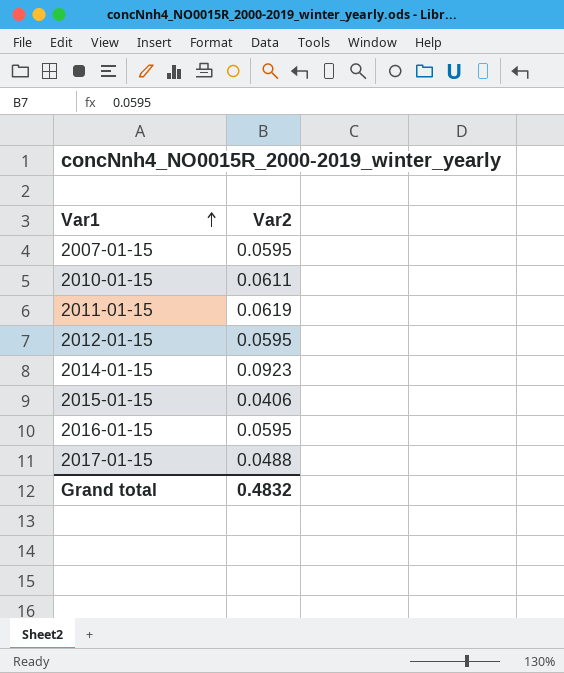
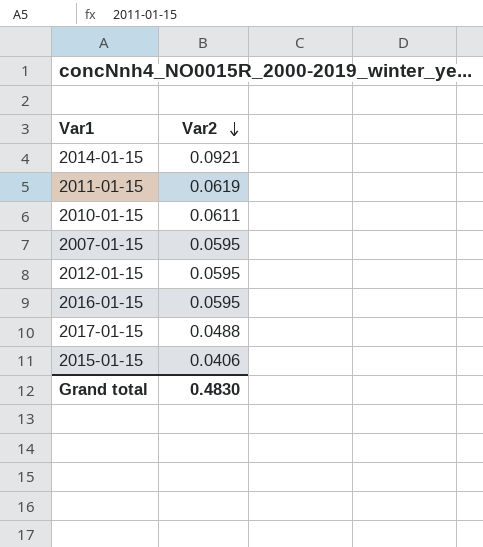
row order: Var1 ascending -> Var2 descending
2014-01-15 | Var2: 0.0923 -> 0.0921
Grand total | Var2: 0.4832 -> 0.4830

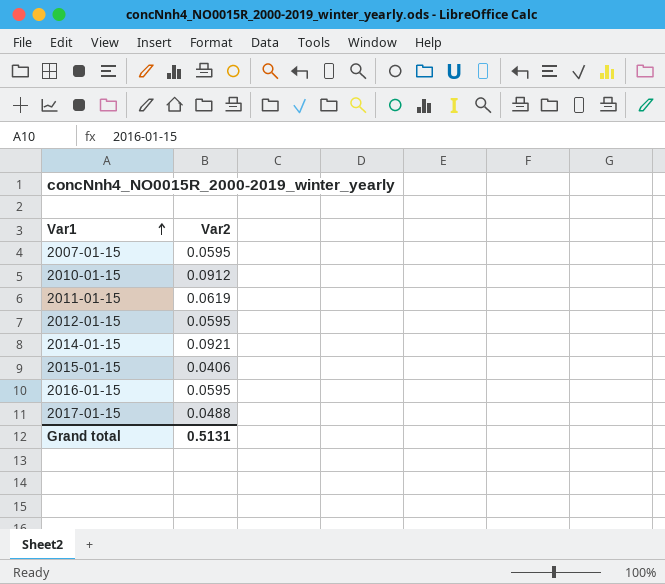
row order: Var2 descending -> Var1 ascending
2010-01-15 | Var2: 0.0611 -> 0.0912
Grand total | Var2: 0.4830 -> 0.5131

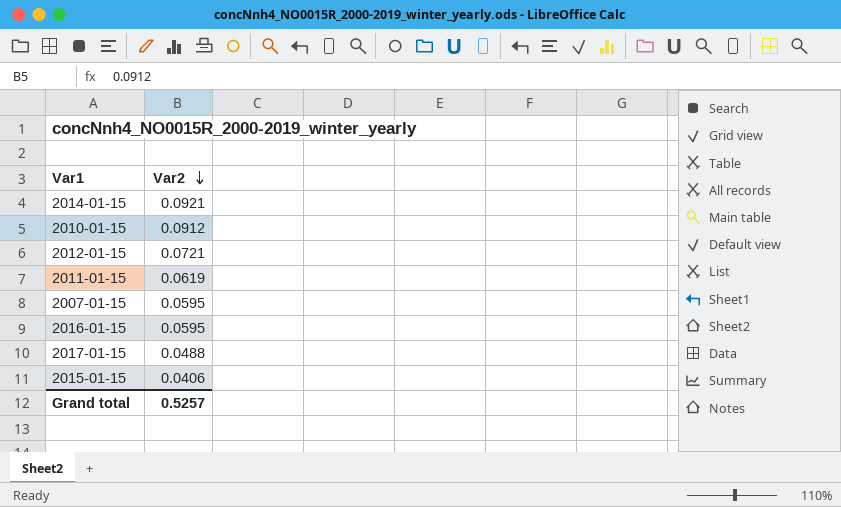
row order: Var1 ascending -> Var2 descending
2012-01-15 | Var2: 0.0595 -> 0.0721
Grand total | Var2: 0.5131 -> 0.5257

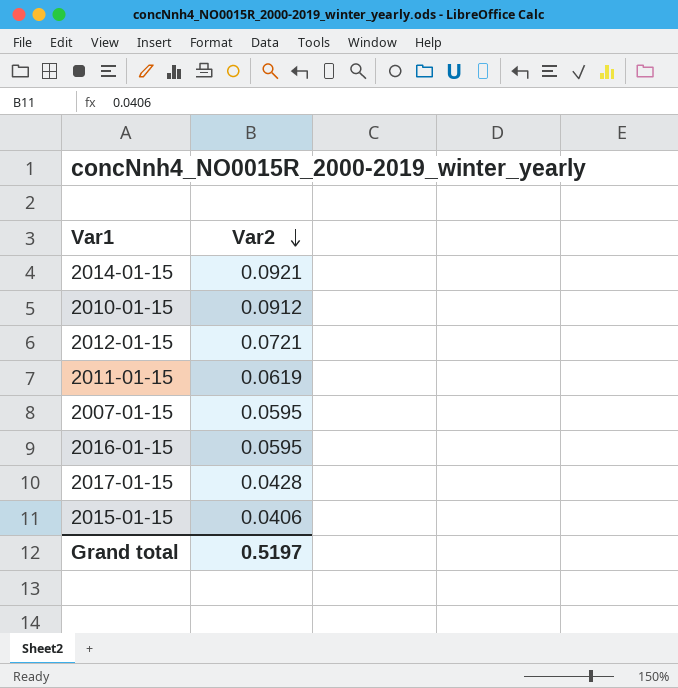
2017-01-15 | Var2: 0.0488 -> 0.0428
Grand total | Var2: 0.5257 -> 0.5197

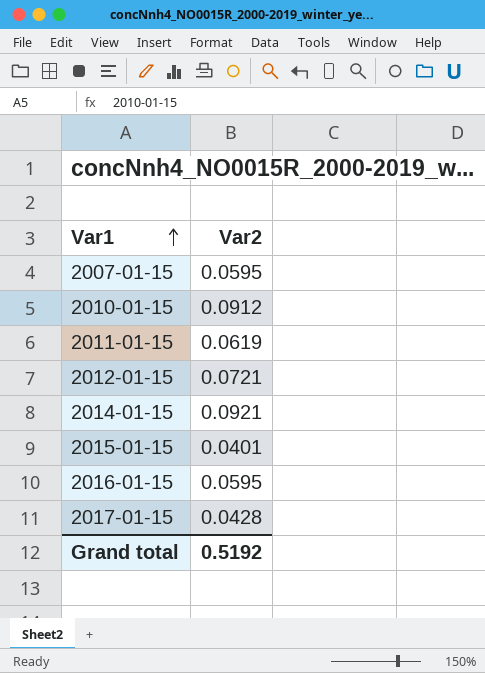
row order: Var2 descending -> Var1 ascending
2015-01-15 | Var2: 0.0406 -> 0.0401
Grand total | Var2: 0.5197 -> 0.5192

